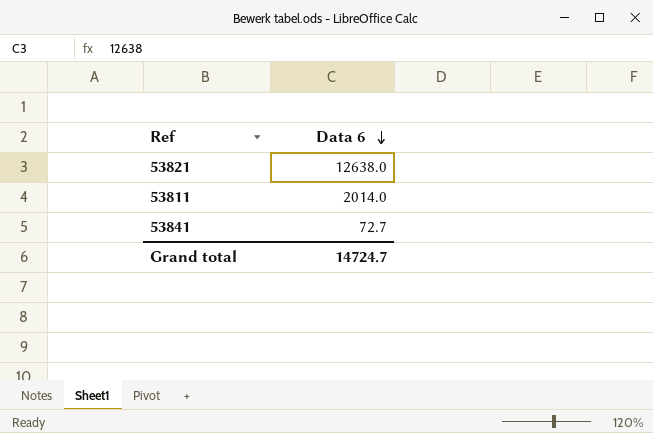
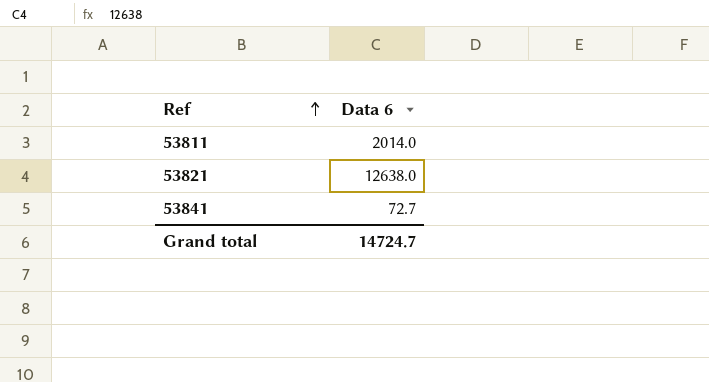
row order: Data 6 descending -> Ref ascending

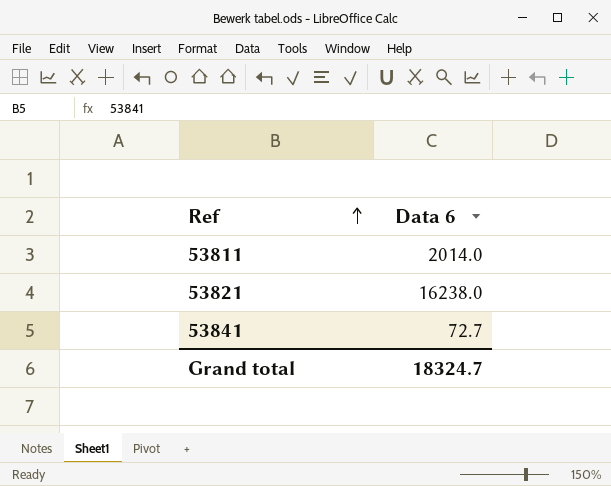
53821 | Data 6: 12638.0 -> 16238.0
Grand total | Data 6: 14724.7 -> 18324.7

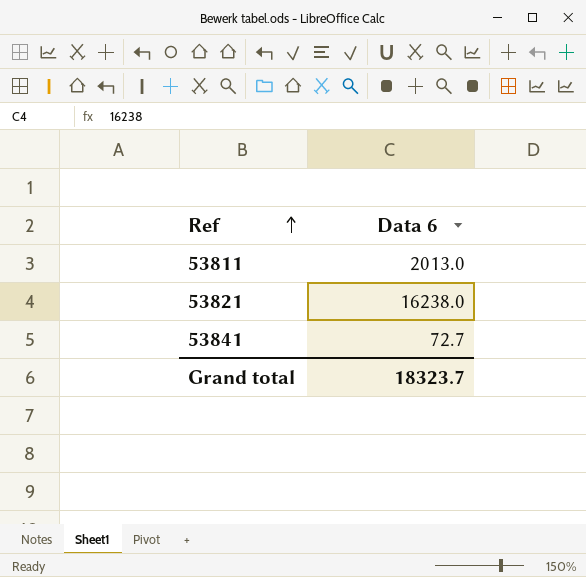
53811 | Data 6: 2014.0 -> 2013.0
Grand total | Data 6: 18324.7 -> 18323.7

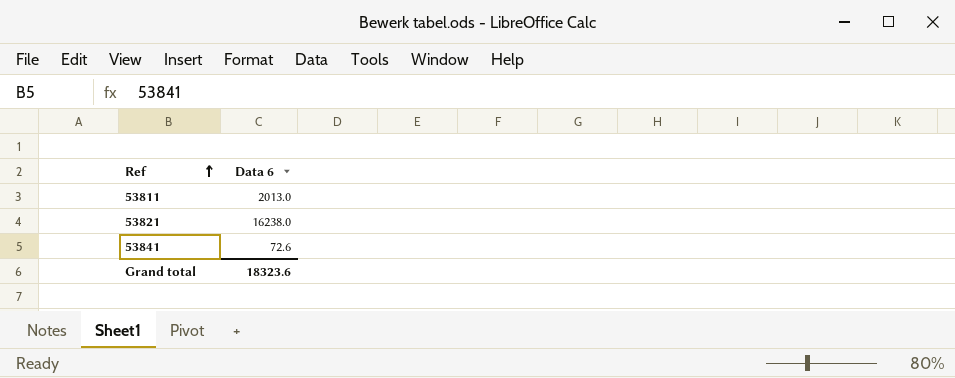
53841 | Data 6: 72.7 -> 72.6
Grand total | Data 6: 18323.7 -> 18323.6

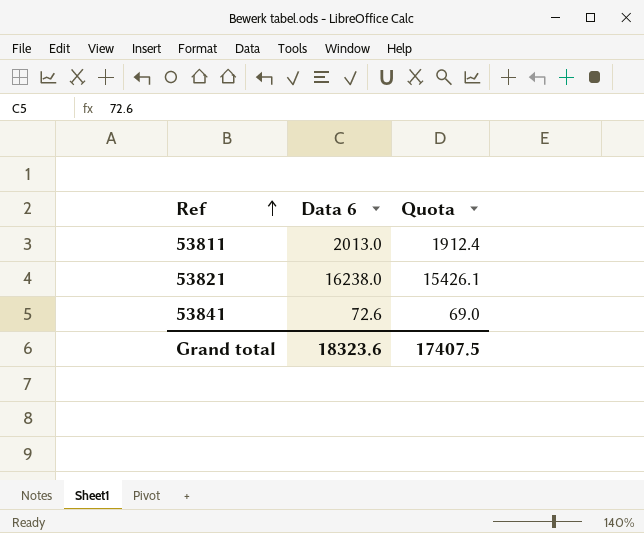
column Quota | formula: none -> [Data 6] * 0.95

